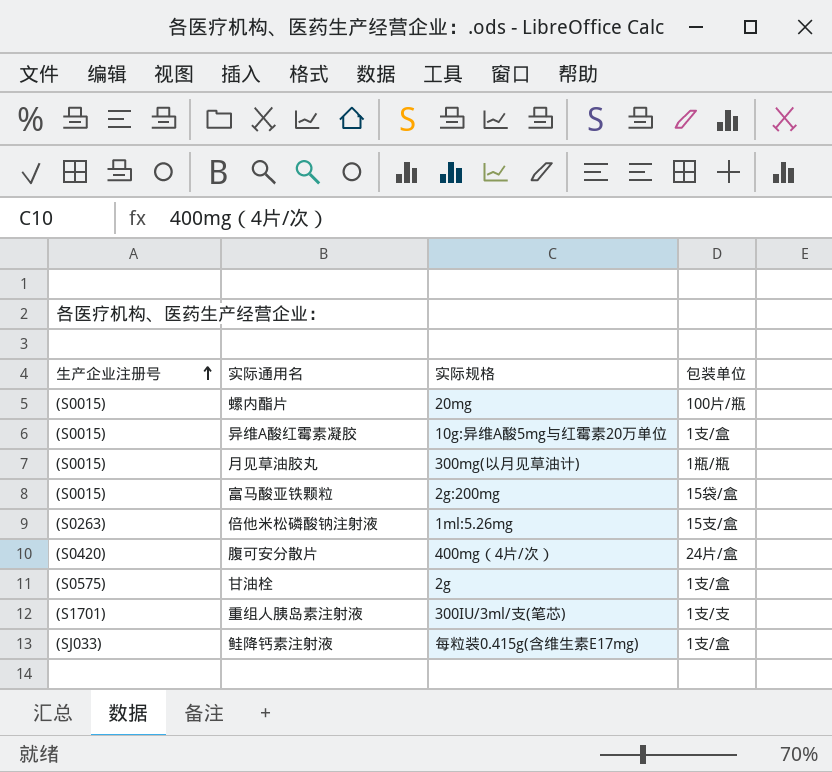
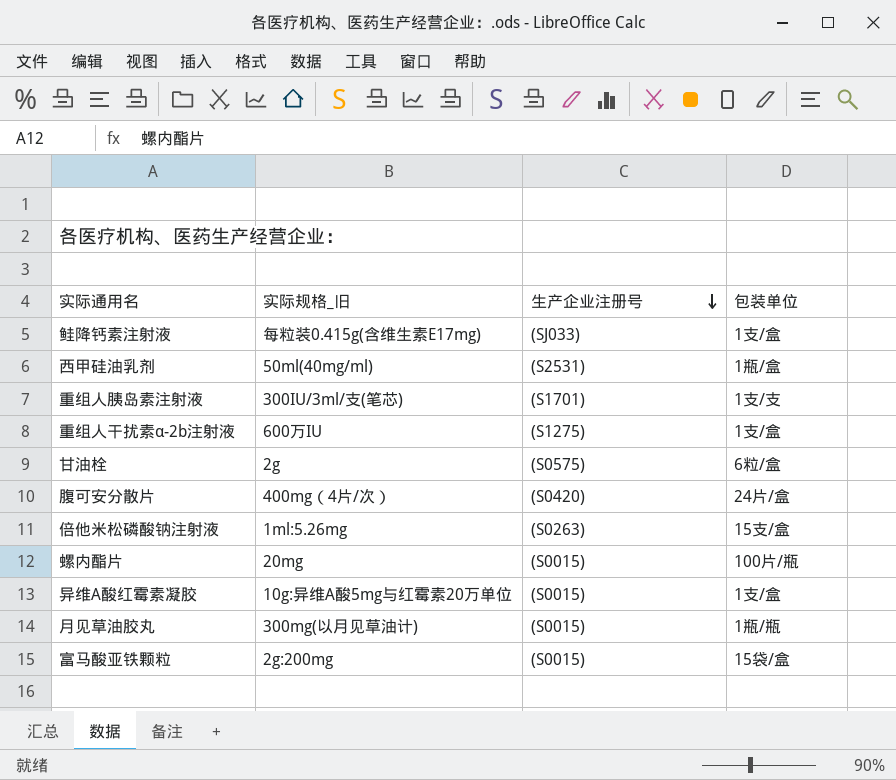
row order: 生产企业注册号 ascending -> 生产企业注册号 descending
column name: 实际规格 -> 实际规格_旧
column 生产企业注册号 | position: 1 -> 3
row 西甲硅油乳剂: none -> 50ml(40mg/ml) | (S2531) | 1瓶/盒
row 重组人干扰素α-2b注射液: none -> 600万IU | (S1275) | 1支/盒
甘油栓 | 包装单位: 1支/盒 -> 6粒/盒

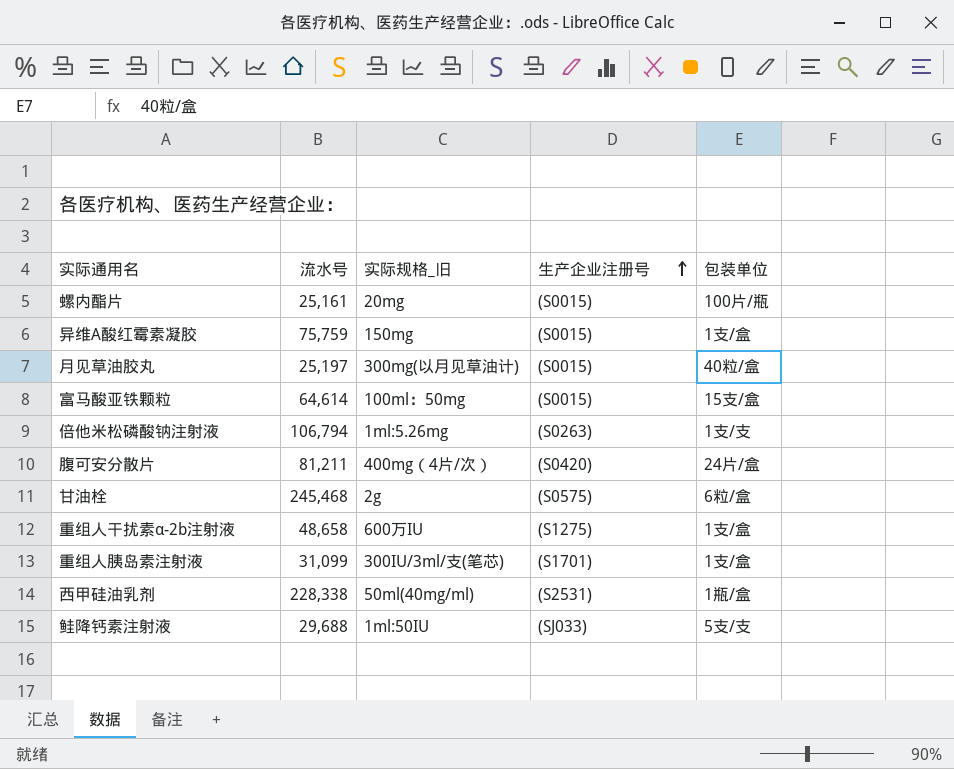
row order: 生产企业注册号 descending -> 生产企业注册号 ascending
column 流水号 | position: none -> 2
异维A酸红霉素凝胶 | 实际规格_旧: 10g:异维A酸5mg与红霉素20万单位 -> 150mg
月见草油胶丸 | 包装单位: 1瓶/瓶 -> 40粒/盒
富马酸亚铁颗粒 | 实际规格_旧: 2g:200mg -> 100ml：50mg
富马酸亚铁颗粒 | 包装单位: 15袋/盒 -> 15支/盒
倍他米松磷酸钠注射液 | 包装单位: 15支/盒 -> 1支/支
重组人胰岛素注射液 | 包装单位: 1支/支 -> 1支/盒
鲑降钙素注射液 | 实际规格_旧: 每粒装0.415g(含维生素E17mg) -> 1ml:50IU
鲑降钙素注射液 | 包装单位: 1支/盒 -> 5支/支

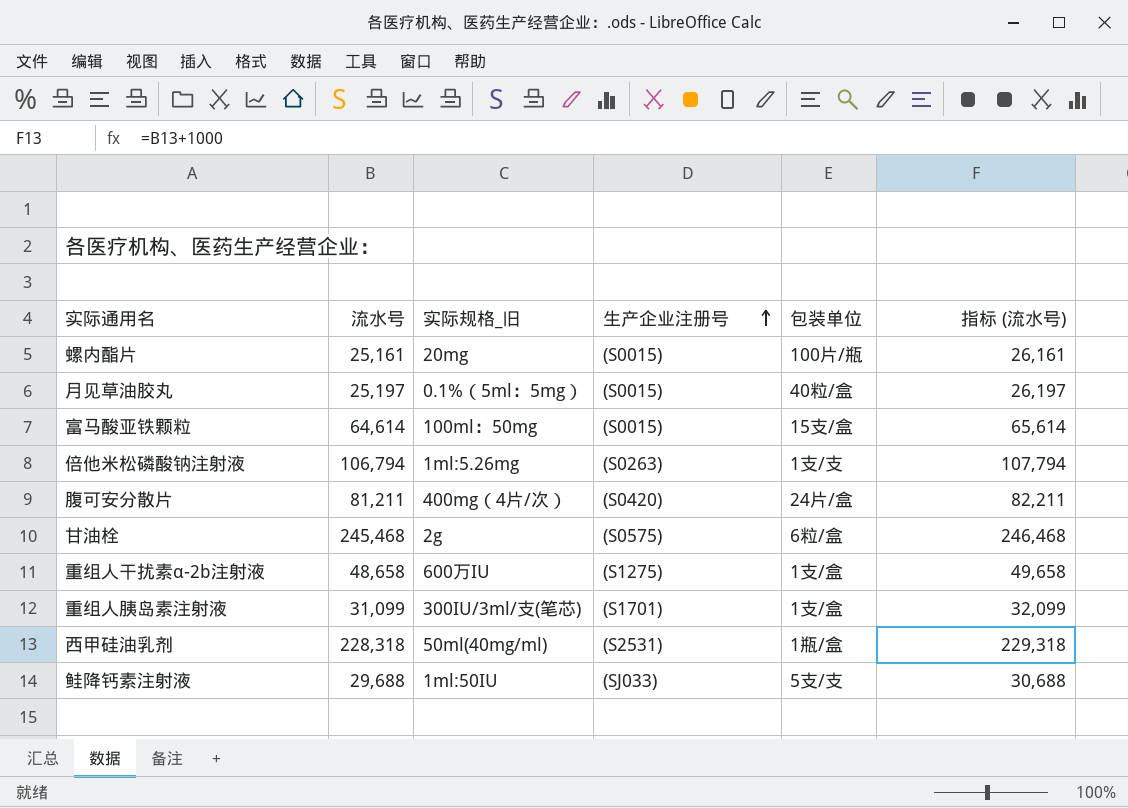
column 指标 (流水号) | formula: none -> [流水号] + 1000
row 异维A酸红霉素凝胶: 75,759 | 150mg | (S0015) | 1支/盒 -> none
月见草油胶丸 | 实际规格_旧: 300mg(以月见草油计) -> 0.1%（5ml：5mg）
西甲硅油乳剂 | 流水号: 228,338 -> 228,318

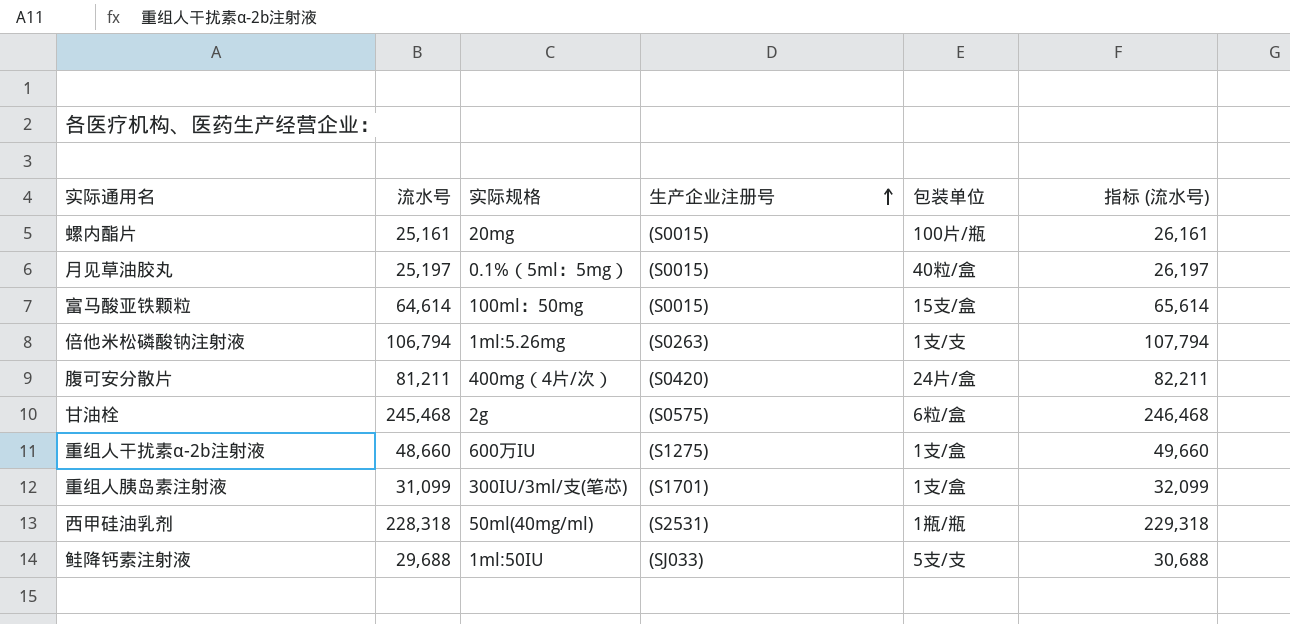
column name: 实际规格_旧 -> 实际规格
重组人干扰素α-2b注射液 | 流水号: 48,658 -> 48,660
重组人干扰素α-2b注射液 | 指标 (流水号): 49,658 -> 49,660
西甲硅油乳剂 | 包装单位: 1瓶/盒 -> 1瓶/瓶

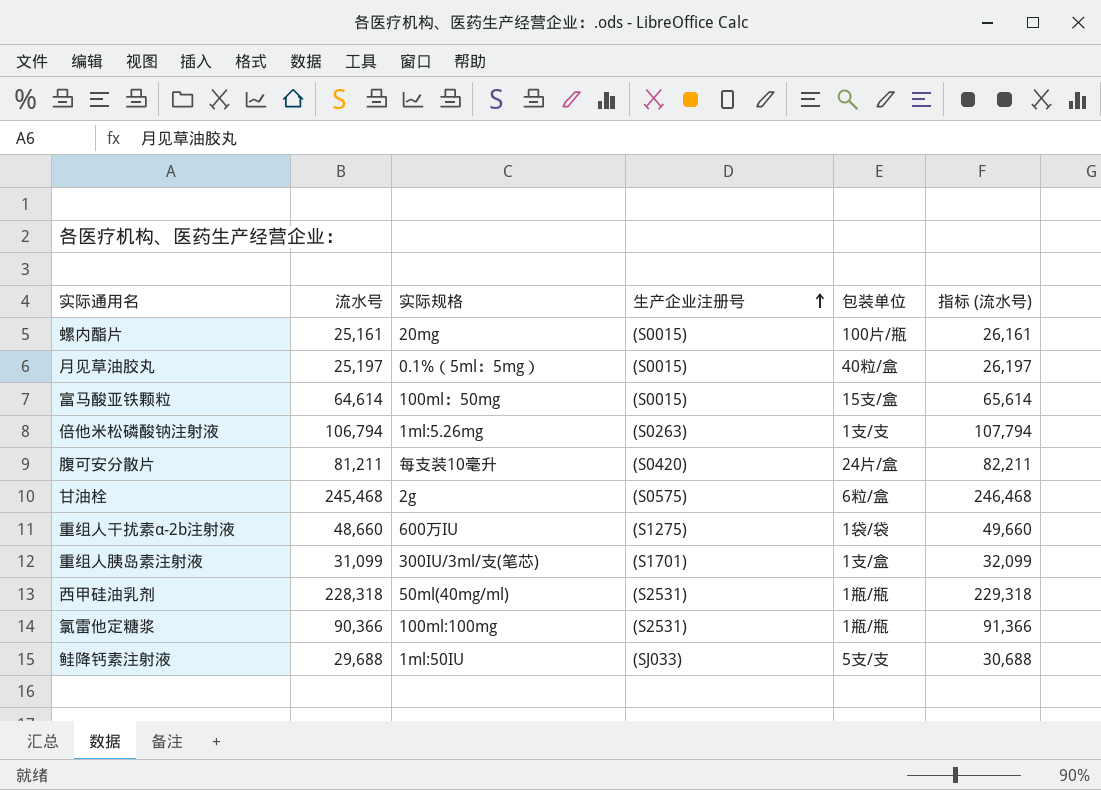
腹可安分散片 | 实际规格: 400mg（4片/次） -> 每支装10毫升
重组人干扰素α-2b注射液 | 包装单位: 1支/盒 -> 1袋/袋
row 氯雷他定糖浆: none -> 90,366 | 100ml:100mg | (S2531) | 1瓶/瓶 | 91,366

